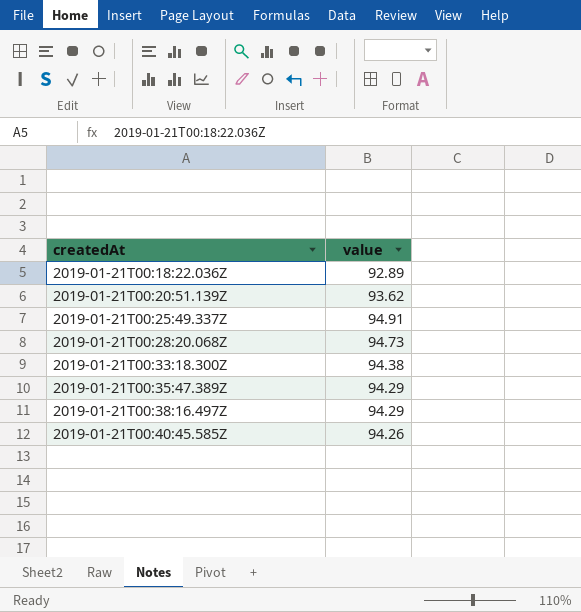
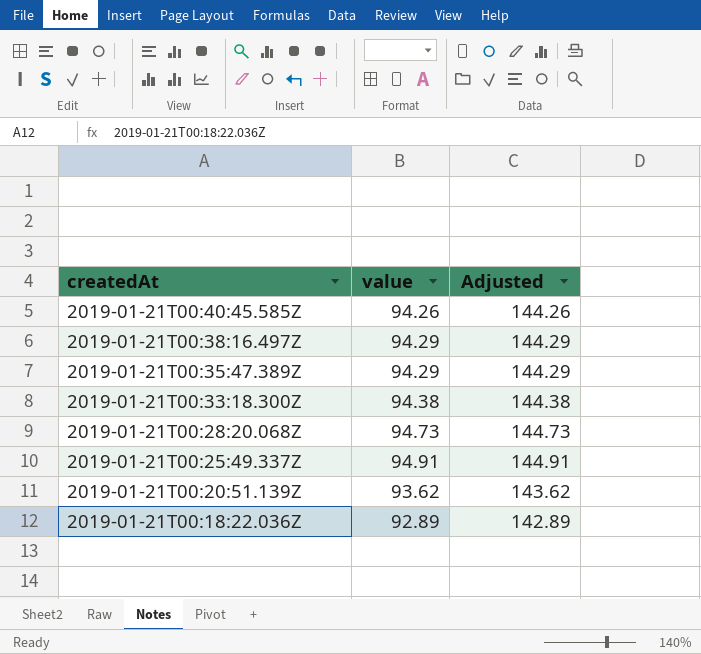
row order: createdAt ascending -> createdAt descending
column Adjusted | formula: none -> [value] + 50

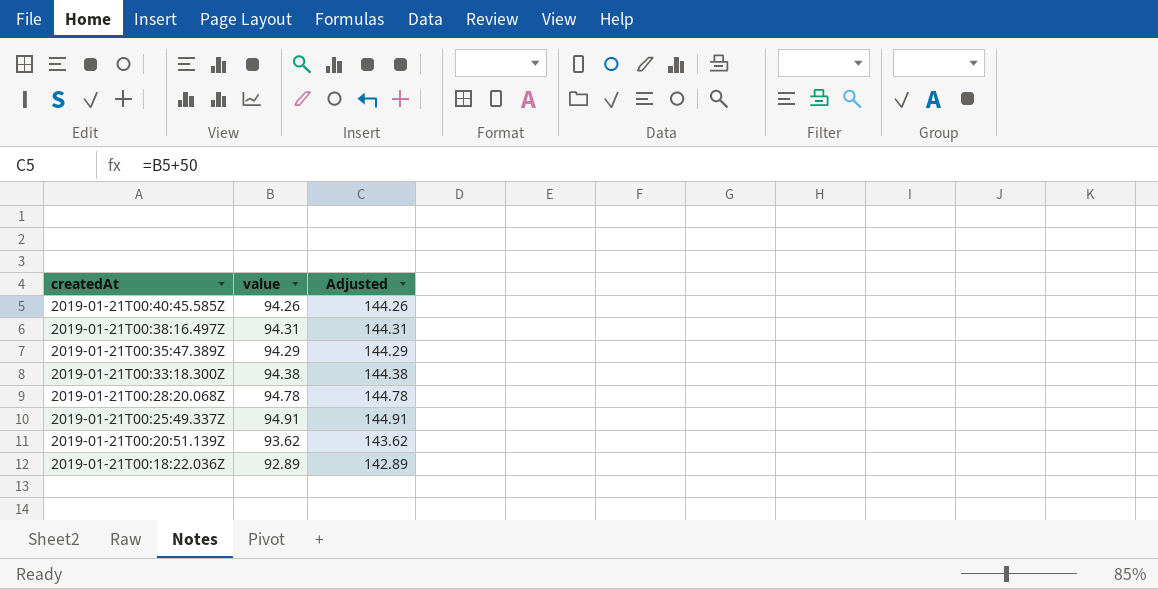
2019-01-21T00:38:16.497Z | value: 94.29 -> 94.31
2019-01-21T00:38:16.497Z | Adjusted: 144.29 -> 144.31
2019-01-21T00:28:20.068Z | value: 94.73 -> 94.78
2019-01-21T00:28:20.068Z | Adjusted: 144.73 -> 144.78

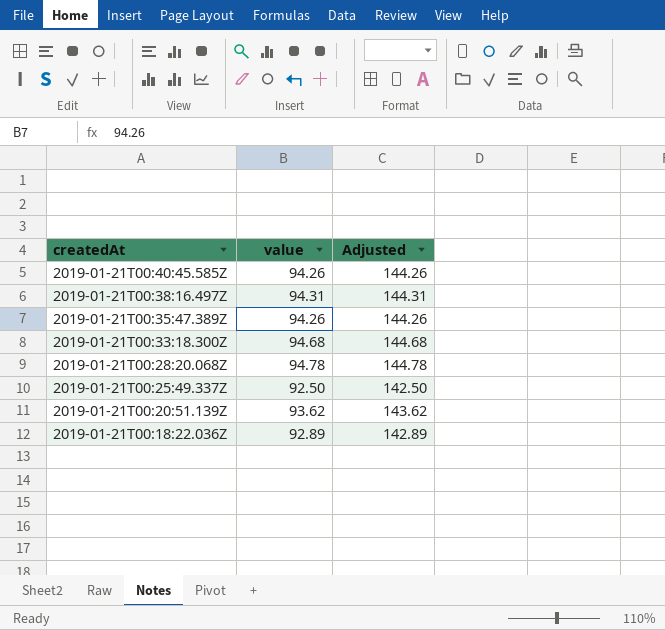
2019-01-21T00:35:47.389Z | value: 94.29 -> 94.26
2019-01-21T00:35:47.389Z | Adjusted: 144.29 -> 144.26
2019-01-21T00:33:18.300Z | value: 94.38 -> 94.68
2019-01-21T00:33:18.300Z | Adjusted: 144.38 -> 144.68
2019-01-21T00:25:49.337Z | value: 94.91 -> 92.50
2019-01-21T00:25:49.337Z | Adjusted: 144.91 -> 142.50

